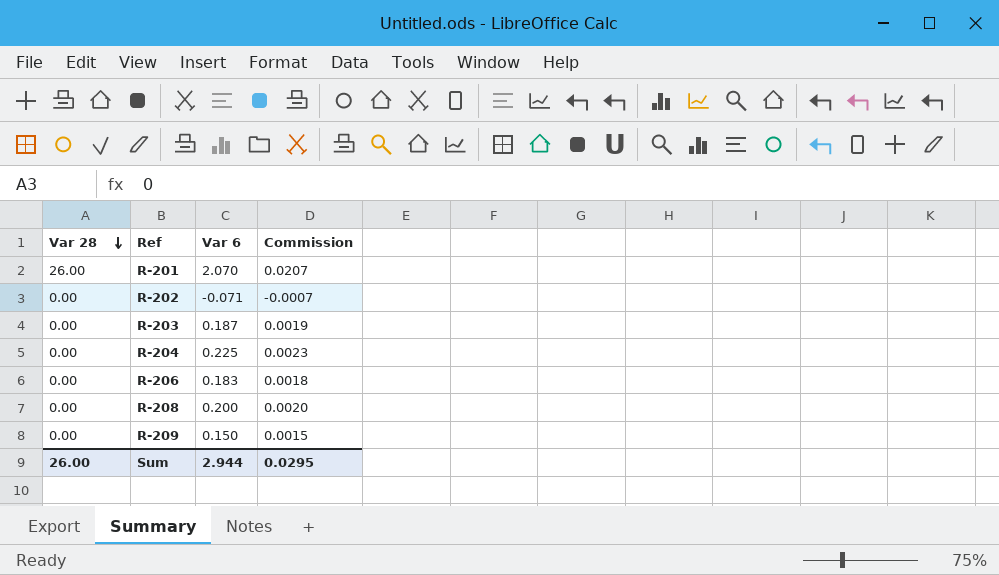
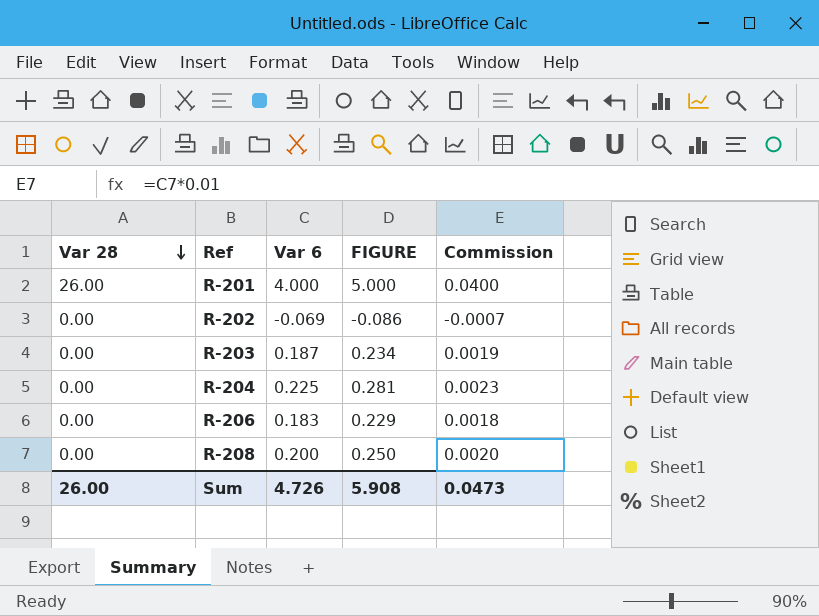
column FIGURE | formula: none -> [Var 6] * 1.25
row R-209: 0.00 | 0.150 | 0.0015 -> none
R-201 | Var 6: 2.070 -> 4.000
R-201 | Commission: 0.0207 -> 0.0400
R-202 | Var 6: -0.071 -> -0.069
Sum | Var 6: 2.944 -> 4.726
Sum | Commission: 0.0295 -> 0.0473

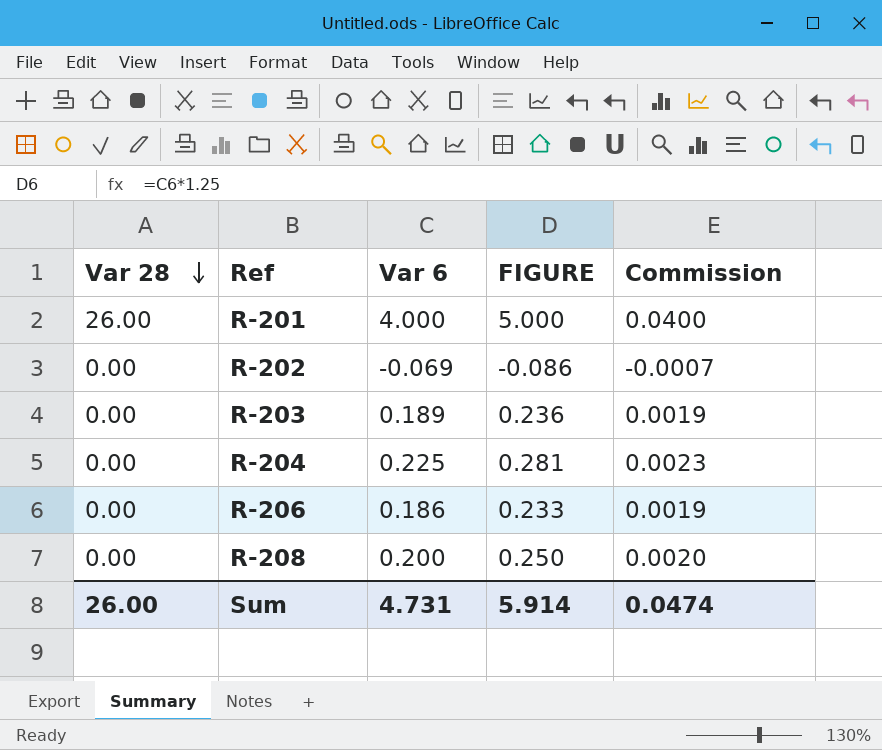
R-203 | Var 6: 0.187 -> 0.189
R-203 | FIGURE: 0.234 -> 0.236
R-206 | Var 6: 0.183 -> 0.186
R-206 | FIGURE: 0.229 -> 0.233
R-206 | Commission: 0.0018 -> 0.0019
Sum | Var 6: 4.726 -> 4.731
Sum | FIGURE: 5.908 -> 5.914
Sum | Commission: 0.0473 -> 0.0474

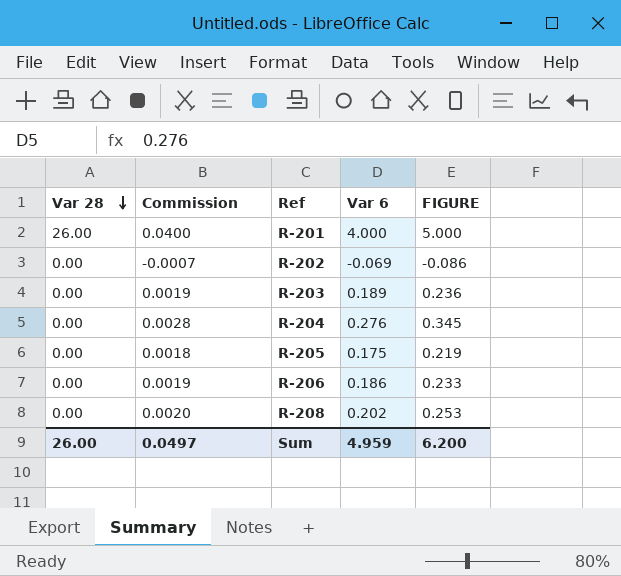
column Commission | position: 5 -> 2
R-204 | Commission: 0.0023 -> 0.0028
R-204 | Var 6: 0.225 -> 0.276
R-204 | FIGURE: 0.281 -> 0.345
row R-205: none -> 0.00 | 0.0018 | 0.175 | 0.219
R-208 | Var 6: 0.200 -> 0.202
R-208 | FIGURE: 0.250 -> 0.253
Sum | Commission: 0.0474 -> 0.0497
Sum | Var 6: 4.731 -> 4.959
Sum | FIGURE: 5.914 -> 6.200

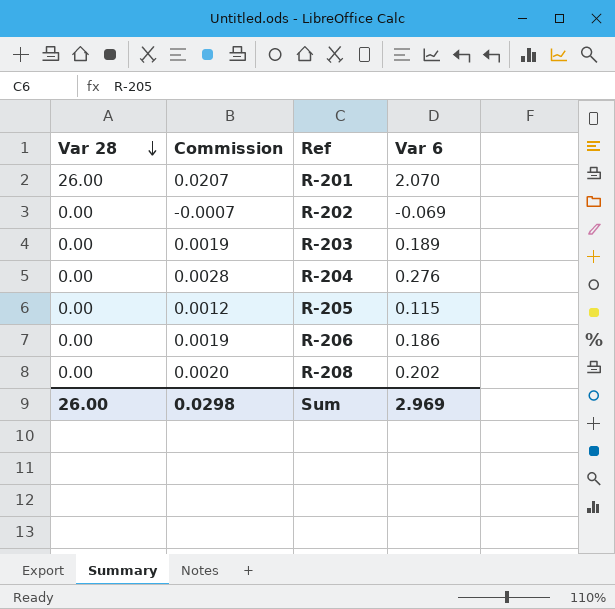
column FIGURE | formula: [Var 6] * 1.25 -> none
R-201 | Commission: 0.0400 -> 0.0207
R-201 | Var 6: 4.000 -> 2.070
R-205 | Commission: 0.0018 -> 0.0012
R-205 | Var 6: 0.175 -> 0.115
Sum | Commission: 0.0497 -> 0.0298
Sum | Var 6: 4.959 -> 2.969

